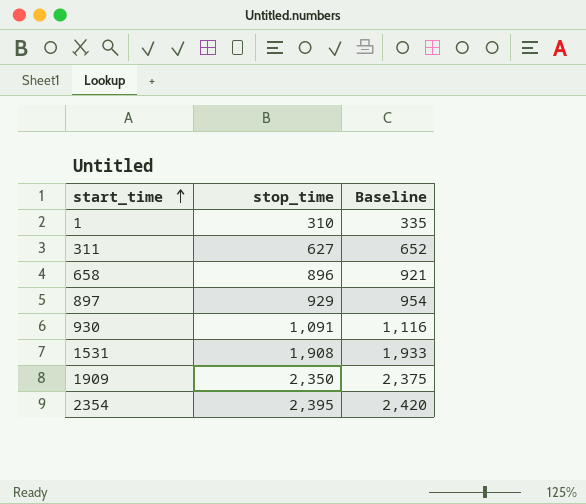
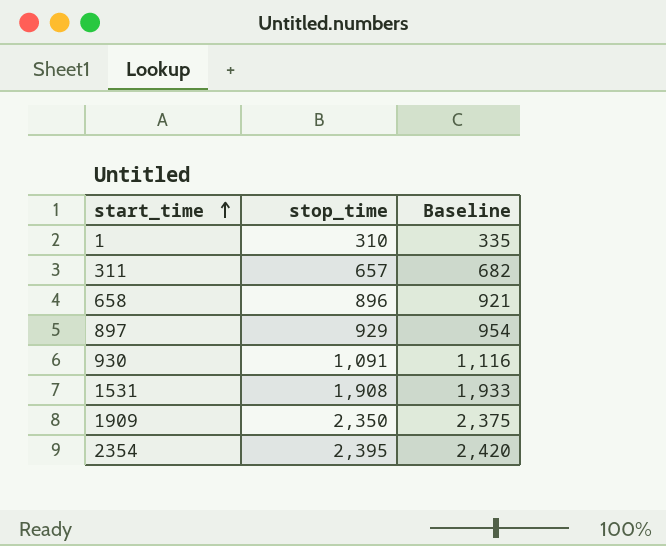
311 | stop_time: 627 -> 657
311 | Baseline: 652 -> 682

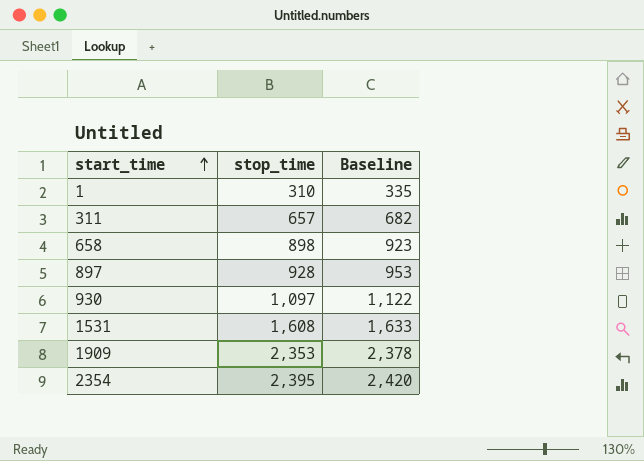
658 | stop_time: 896 -> 898
658 | Baseline: 921 -> 923
897 | stop_time: 929 -> 928
897 | Baseline: 954 -> 953
930 | stop_time: 1,091 -> 1,097
930 | Baseline: 1,116 -> 1,122
1531 | stop_time: 1,908 -> 1,608
1531 | Baseline: 1,933 -> 1,633
1909 | stop_time: 2,350 -> 2,353
1909 | Baseline: 2,375 -> 2,378

